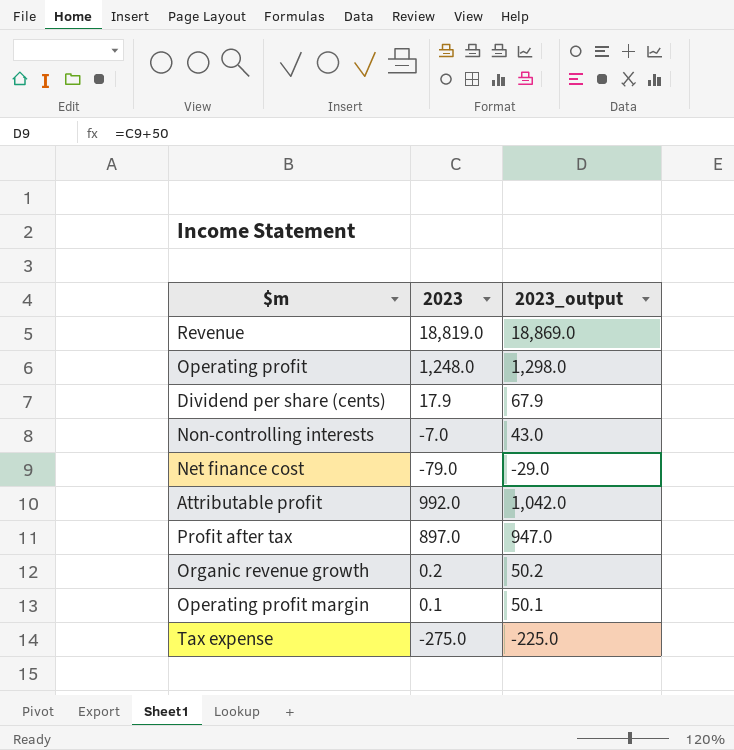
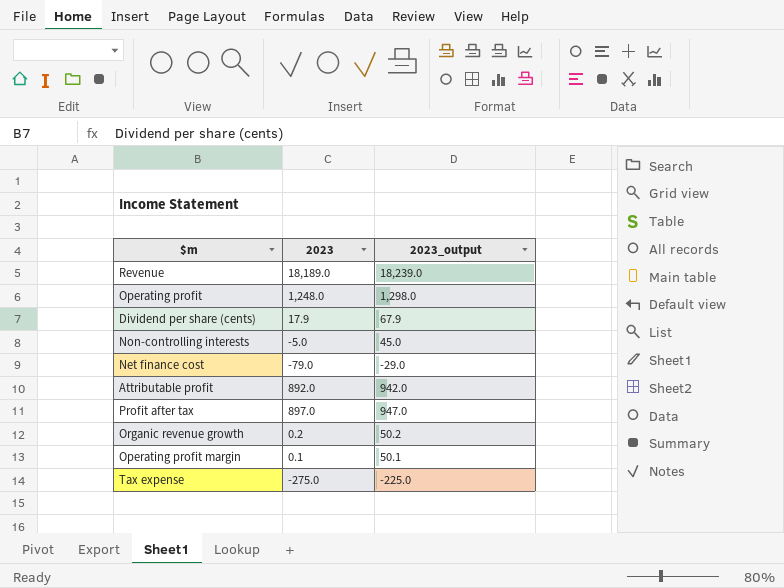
Revenue | 2023: 18,819.0 -> 18,189.0
Revenue | 2023_output: 18,869.0 -> 18,239.0
Non-controlling interests | 2023: -7.0 -> -5.0
Non-controlling interests | 2023_output: 43.0 -> 45.0
Attributable profit | 2023: 992.0 -> 892.0
Attributable profit | 2023_output: 1,042.0 -> 942.0

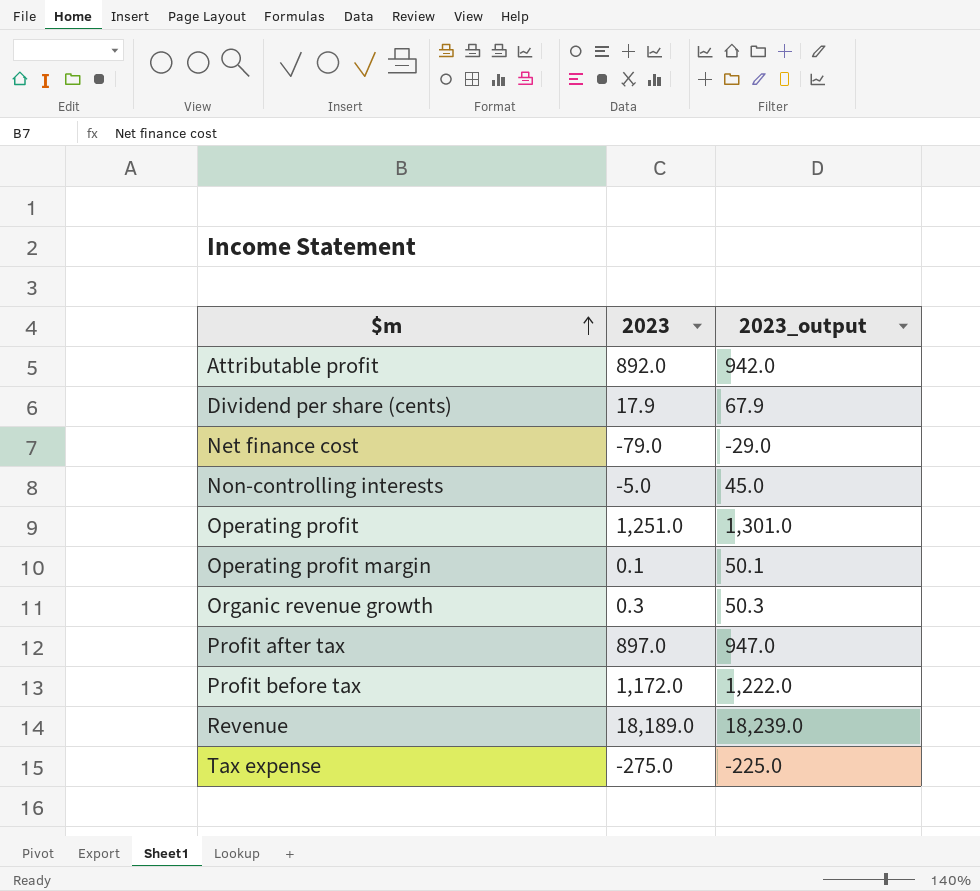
row order: none -> $m ascending
Operating profit | 2023: 1,248.0 -> 1,251.0
Operating profit | 2023_output: 1,298.0 -> 1,301.0
Organic revenue growth | 2023: 0.2 -> 0.3
Organic revenue growth | 2023_output: 50.2 -> 50.3
row Profit before tax: none -> 1,172.0 | 1,222.0

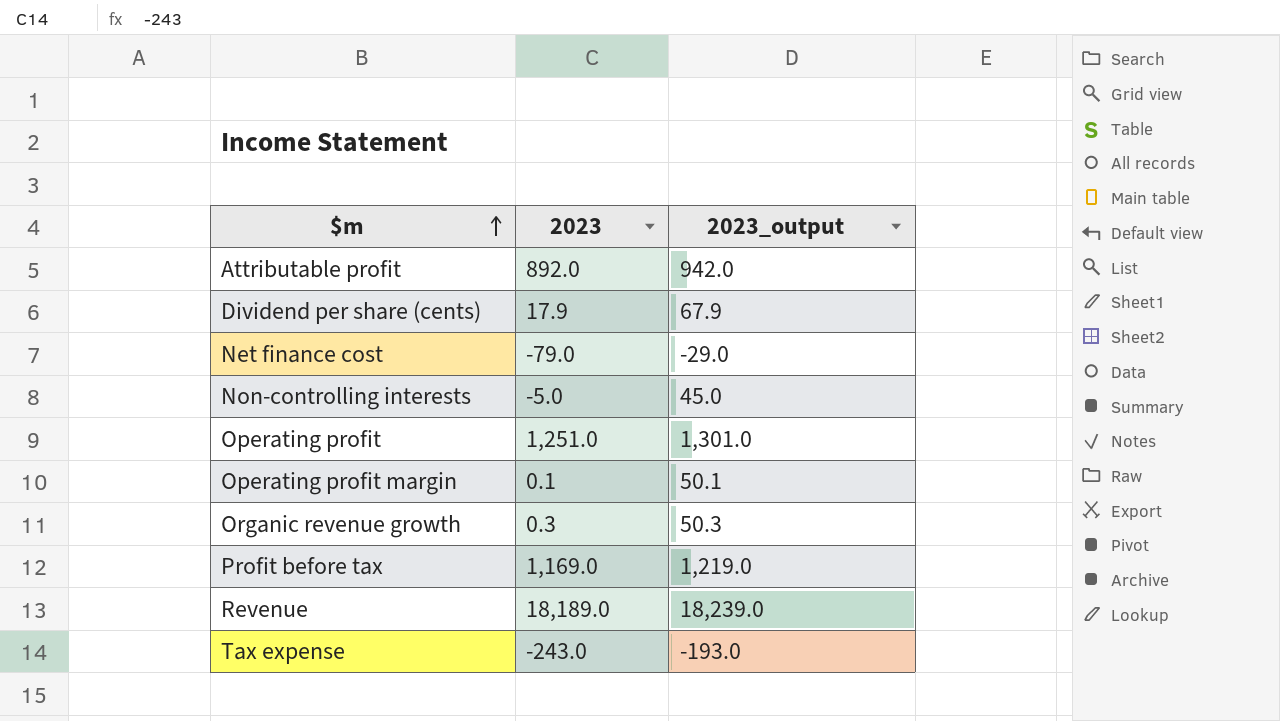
row Profit after tax: 897.0 | 947.0 -> none
Profit before tax | 2023: 1,172.0 -> 1,169.0
Profit before tax | 2023_output: 1,222.0 -> 1,219.0
Tax expense | 2023: -275.0 -> -243.0
Tax expense | 2023_output: -225.0 -> -193.0

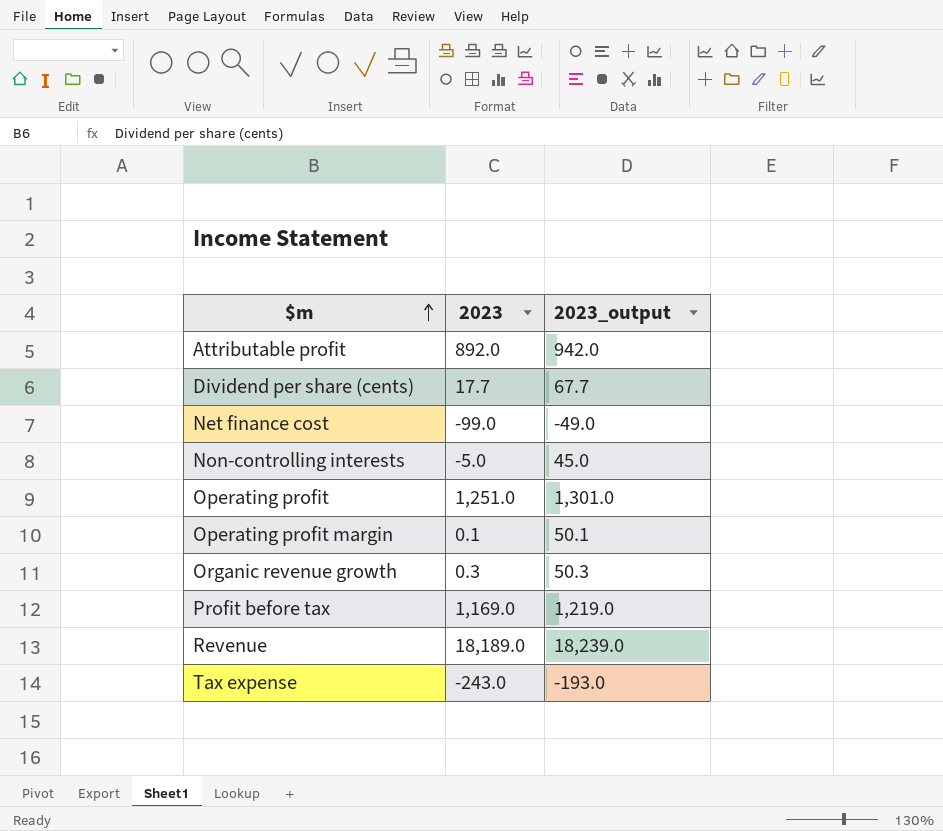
Dividend per share (cents) | 2023: 17.9 -> 17.7
Dividend per share (cents) | 2023_output: 67.9 -> 67.7
Net finance cost | 2023: -79.0 -> -99.0
Net finance cost | 2023_output: -29.0 -> -49.0

